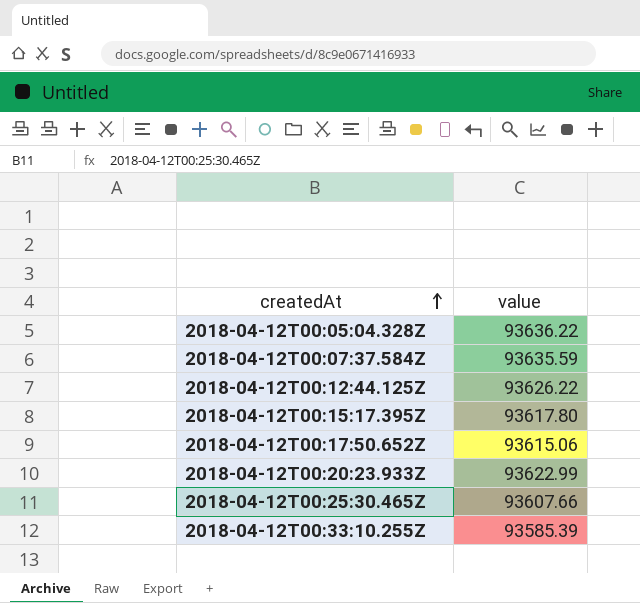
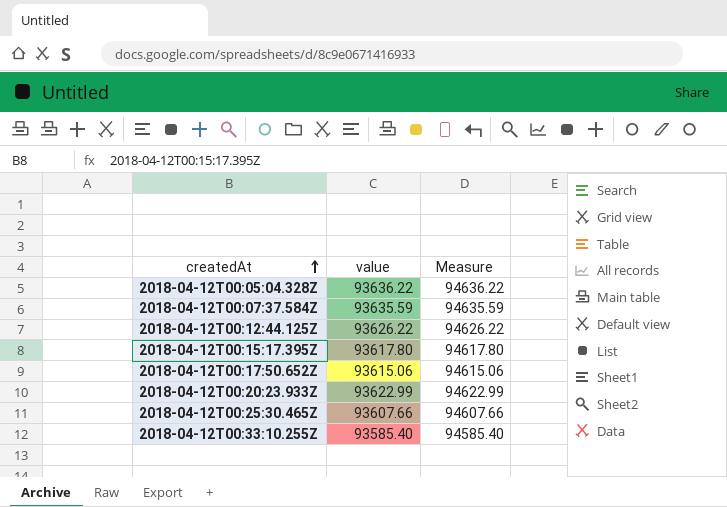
column Measure | formula: none -> [value] + 1000
2018-04-12T00:33:10.255Z | value: 93585.39 -> 93585.40

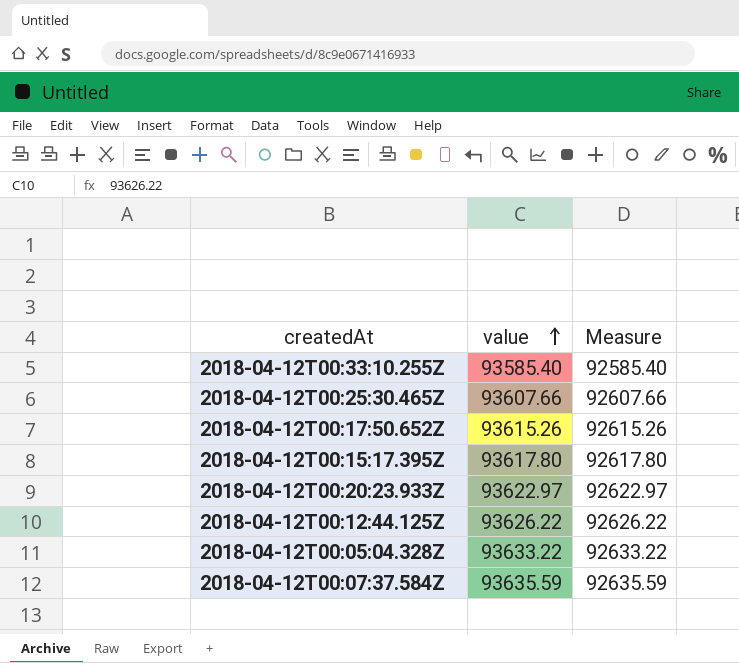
row order: createdAt ascending -> value ascending
column Measure | formula: [value] + 1000 -> [value] - 1000
2018-04-12T00:17:50.652Z | value: 93615.06 -> 93615.26
2018-04-12T00:20:23.933Z | value: 93622.99 -> 93622.97
2018-04-12T00:05:04.328Z | value: 93636.22 -> 93633.22

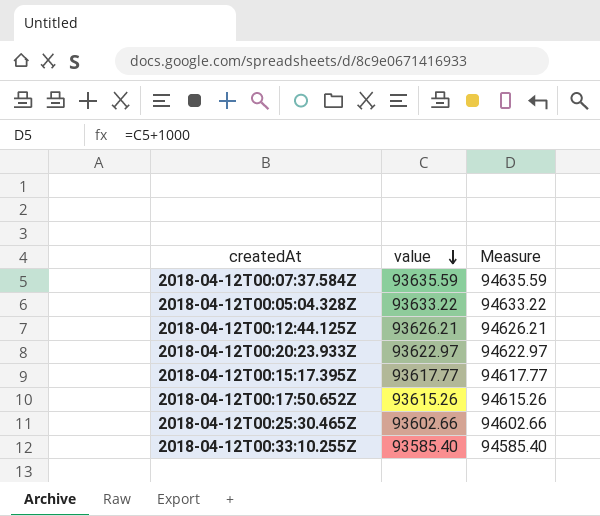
row order: value ascending -> value descending
column Measure | formula: [value] - 1000 -> [value] + 1000
2018-04-12T00:12:44.125Z | value: 93626.22 -> 93626.21
2018-04-12T00:15:17.395Z | value: 93617.80 -> 93617.77
2018-04-12T00:25:30.465Z | value: 93607.66 -> 93602.66

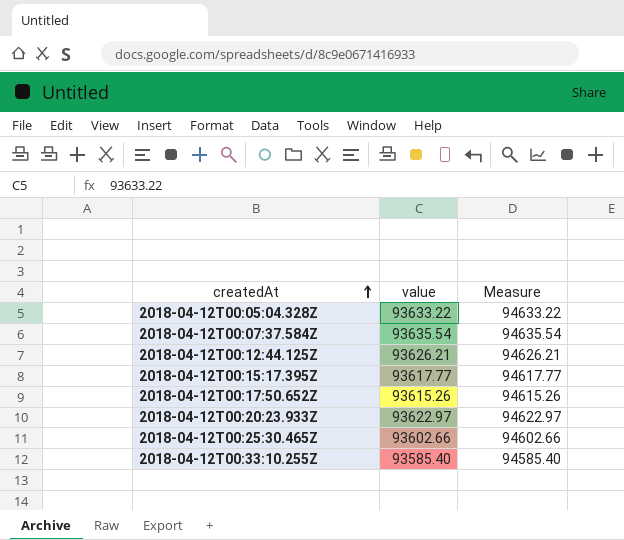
row order: value descending -> createdAt ascending
2018-04-12T00:07:37.584Z | value: 93635.59 -> 93635.54
2018-04-12T00:07:37.584Z | Measure: 94635.59 -> 94635.54

